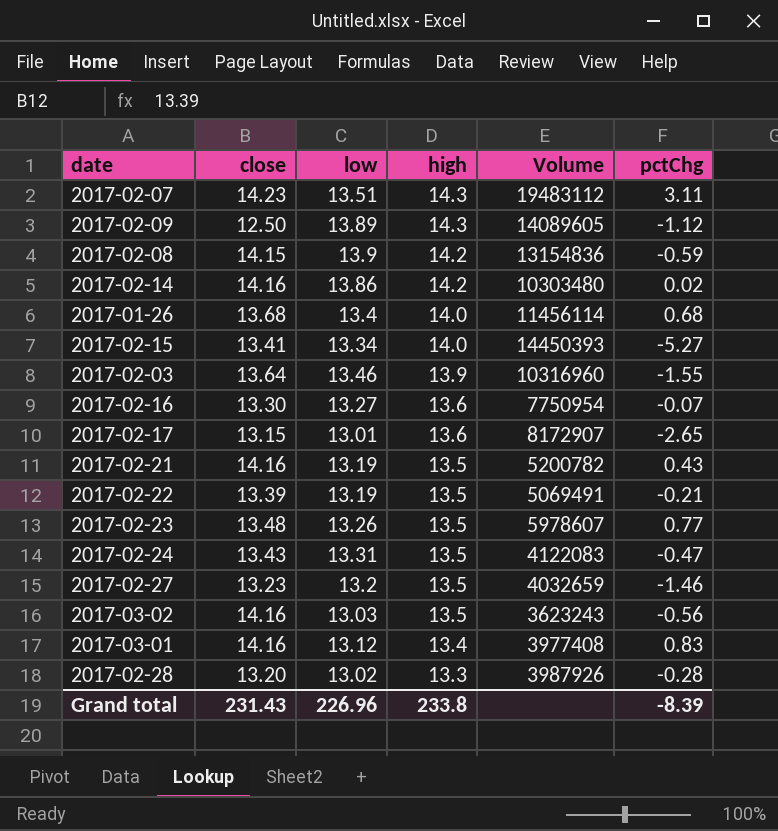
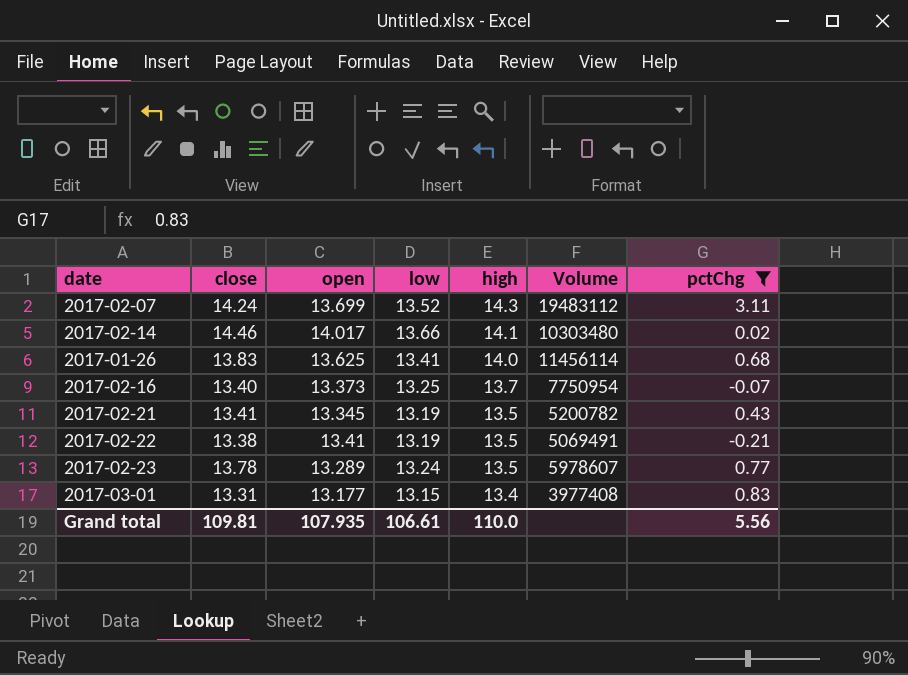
filter: none -> pctChg >= -0.21
column open | position: none -> 3
2017-02-07 | close: 14.23 -> 14.24
2017-02-07 | low: 13.51 -> 13.52
2017-02-14 | close: 14.16 -> 14.46
2017-02-14 | low: 13.86 -> 13.66
2017-02-14 | high: 14.2 -> 14.1
2017-01-26 | close: 13.68 -> 13.83
2017-01-26 | low: 13.4 -> 13.41
2017-02-16 | close: 13.30 -> 13.40
2017-02-16 | low: 13.27 -> 13.25
2017-02-16 | high: 13.6 -> 13.7
2017-02-21 | close: 14.16 -> 13.41
2017-02-22 | close: 13.39 -> 13.38
2017-02-23 | close: 13.48 -> 13.78
2017-02-23 | low: 13.26 -> 13.24
2017-03-01 | close: 14.16 -> 13.31
2017-03-01 | low: 13.12 -> 13.15
Grand total | close: 231.43 -> 109.81
Grand total | low: 226.96 -> 106.61
Grand total | high: 233.8 -> 110.0
Grand total | pctChg: -8.39 -> 5.56

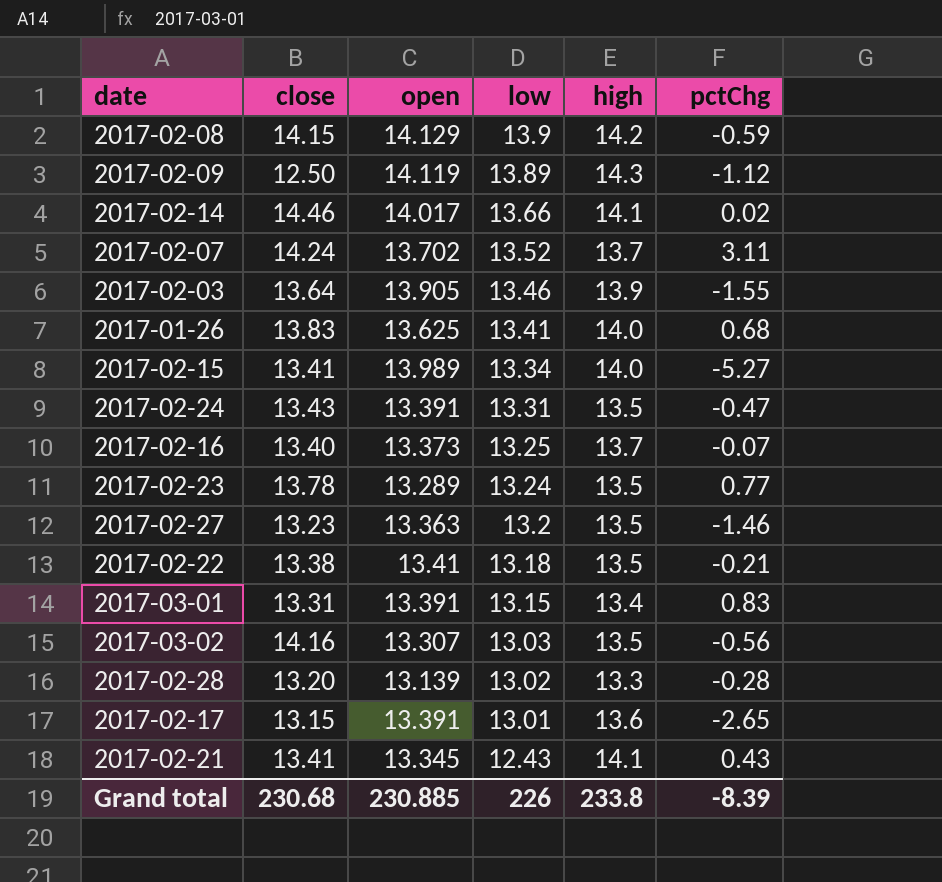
filter: pctChg >= -0.21 -> none
row order: high descending -> low descending
column Volume | position: 6 -> none
2017-02-07 | open: 13.699 -> 13.702
2017-02-07 | high: 14.3 -> 13.7
2017-02-22 | low: 13.19 -> 13.18
2017-03-01 | open: 13.177 -> 13.391
2017-02-21 | low: 13.19 -> 12.43
2017-02-21 | high: 13.5 -> 14.1
Grand total | close: 109.81 -> 230.68
Grand total | open: 107.935 -> 230.885
Grand total | low: 106.61 -> 226
Grand total | high: 110.0 -> 233.8
Grand total | pctChg: 5.56 -> -8.39

